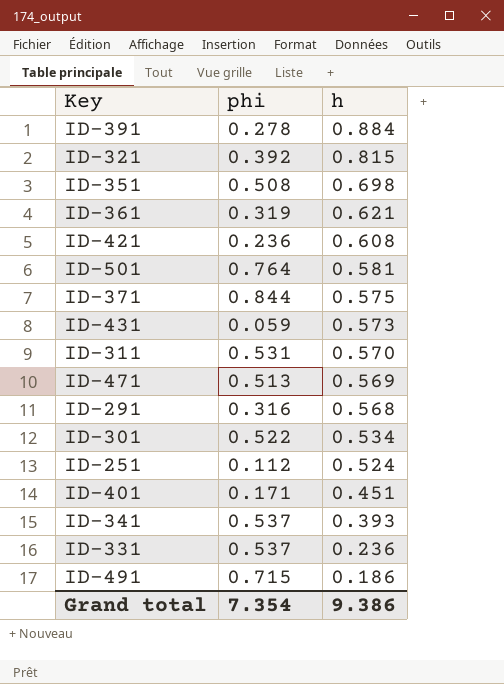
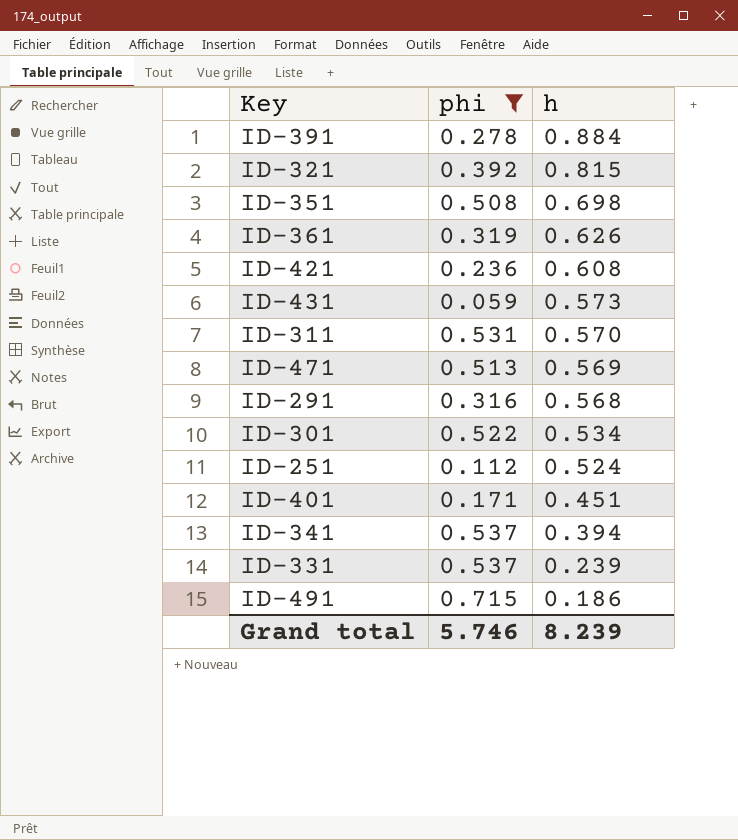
filter: none -> phi <= 0.715
ID-361 | h: 0.621 -> 0.626
ID-341 | h: 0.393 -> 0.394
ID-331 | h: 0.236 -> 0.239
Grand total | phi: 7.354 -> 5.746
Grand total | h: 9.386 -> 8.239

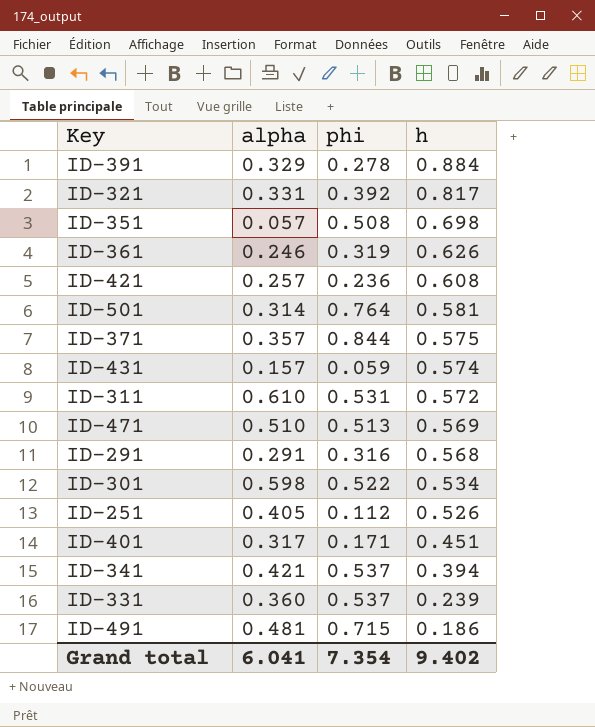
filter: phi <= 0.715 -> none
column alpha | position: none -> 2
ID-321 | h: 0.815 -> 0.817
ID-431 | h: 0.573 -> 0.574
ID-311 | h: 0.570 -> 0.572
ID-251 | h: 0.524 -> 0.526
Grand total | phi: 5.746 -> 7.354
Grand total | h: 8.239 -> 9.402

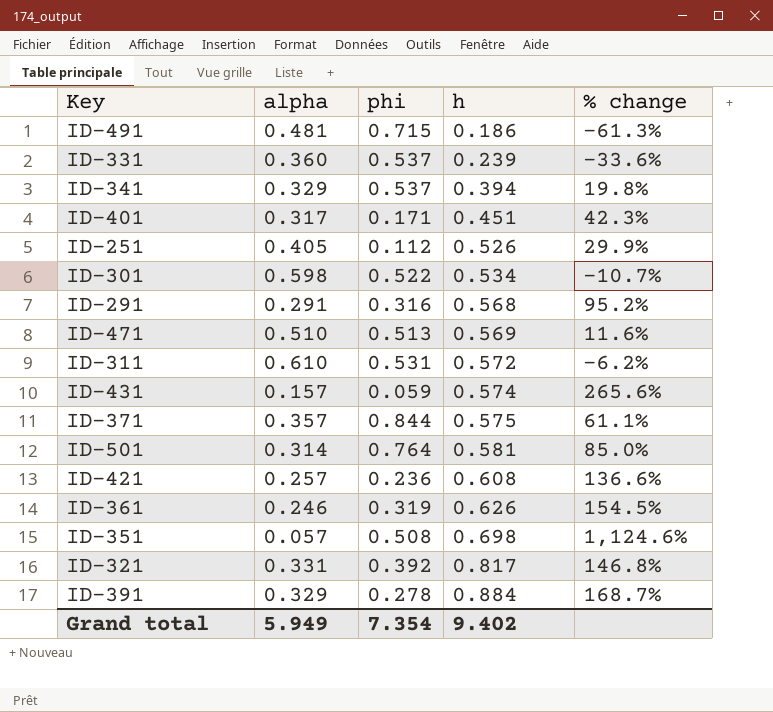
row order: h descending -> h ascending
column % change | formula: none -> ([h] - [alpha]) / [alpha]
ID-341 | alpha: 0.421 -> 0.329
Grand total | alpha: 6.041 -> 5.949

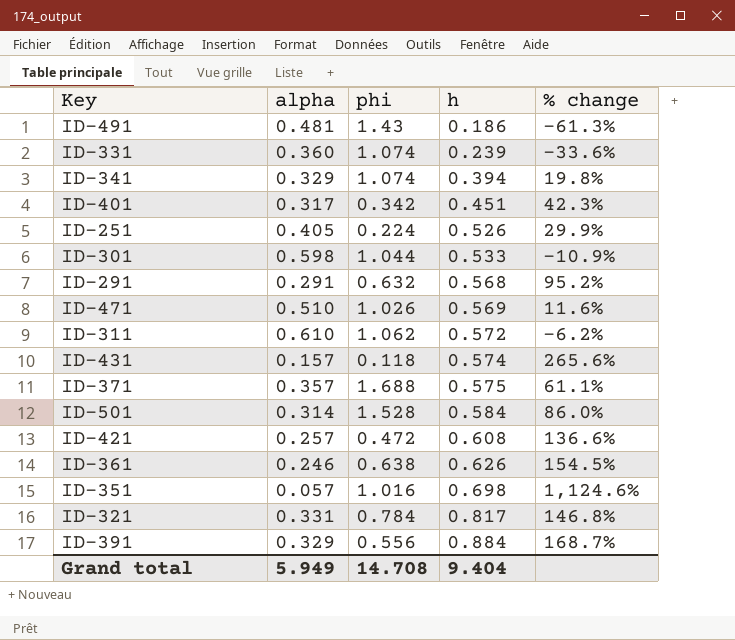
ID-491 | phi: 0.715 -> 1.43
ID-331 | phi: 0.537 -> 1.074
ID-341 | phi: 0.537 -> 1.074
ID-401 | phi: 0.171 -> 0.342
ID-251 | phi: 0.112 -> 0.224
ID-301 | phi: 0.522 -> 1.044
ID-301 | h: 0.534 -> 0.533
ID-301 | % change: -10.7% -> -10.9%
ID-291 | phi: 0.316 -> 0.632
ID-471 | phi: 0.513 -> 1.026
ID-311 | phi: 0.531 -> 1.062
ID-431 | phi: 0.059 -> 0.118
ID-371 | phi: 0.844 -> 1.688
ID-501 | phi: 0.764 -> 1.528
ID-501 | h: 0.581 -> 0.584
ID-501 | % change: 85.0% -> 86.0%
ID-421 | phi: 0.236 -> 0.472
ID-361 | phi: 0.319 -> 0.638
ID-351 | phi: 0.508 -> 1.016
ID-321 | phi: 0.392 -> 0.784
ID-391 | phi: 0.278 -> 0.556
Grand total | phi: 7.354 -> 14.708
Grand total | h: 9.402 -> 9.404

